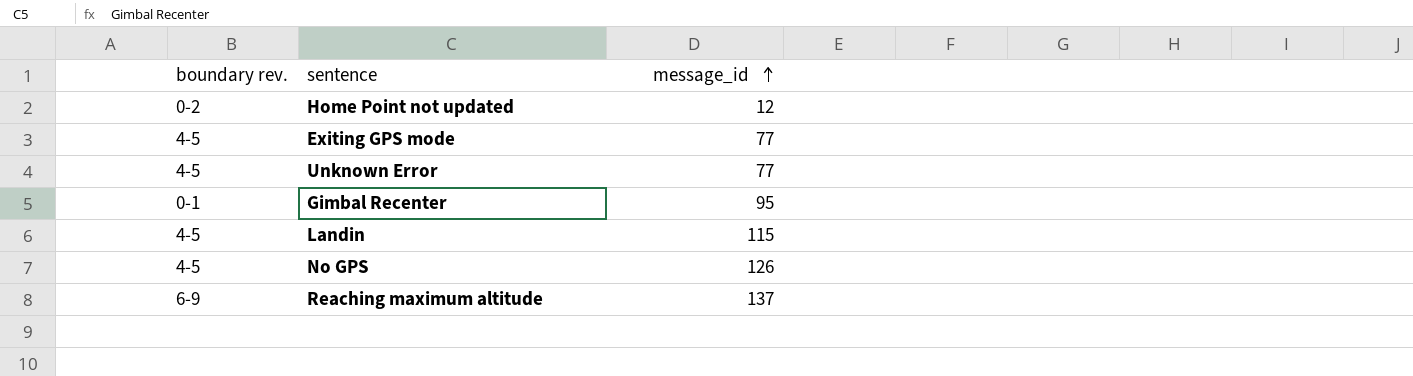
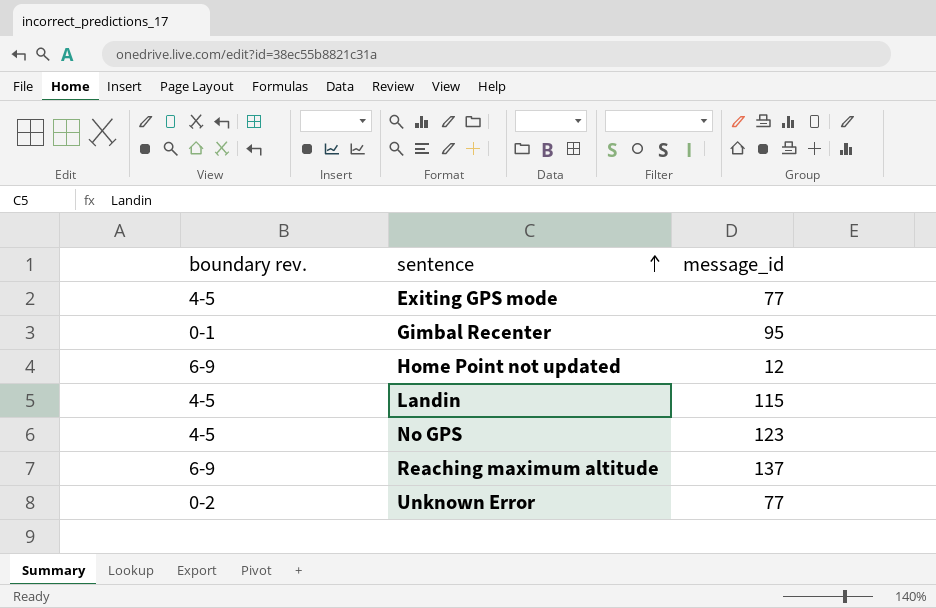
row order: message_id ascending -> sentence ascending
Home Point not updated | boundary rev.: 0-2 -> 6-9
No GPS | message_id: 126 -> 123
Unknown Error | boundary rev.: 4-5 -> 0-2

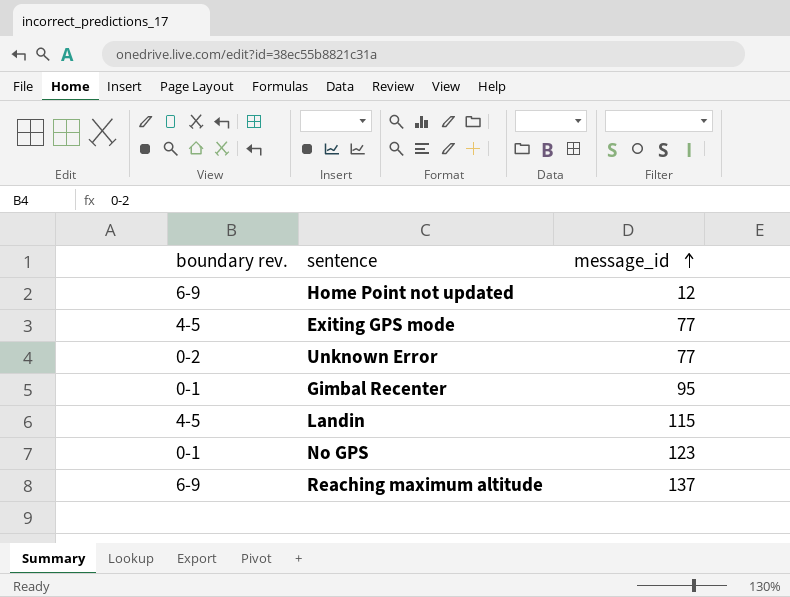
row order: sentence ascending -> message_id ascending
No GPS | boundary rev.: 4-5 -> 0-1

